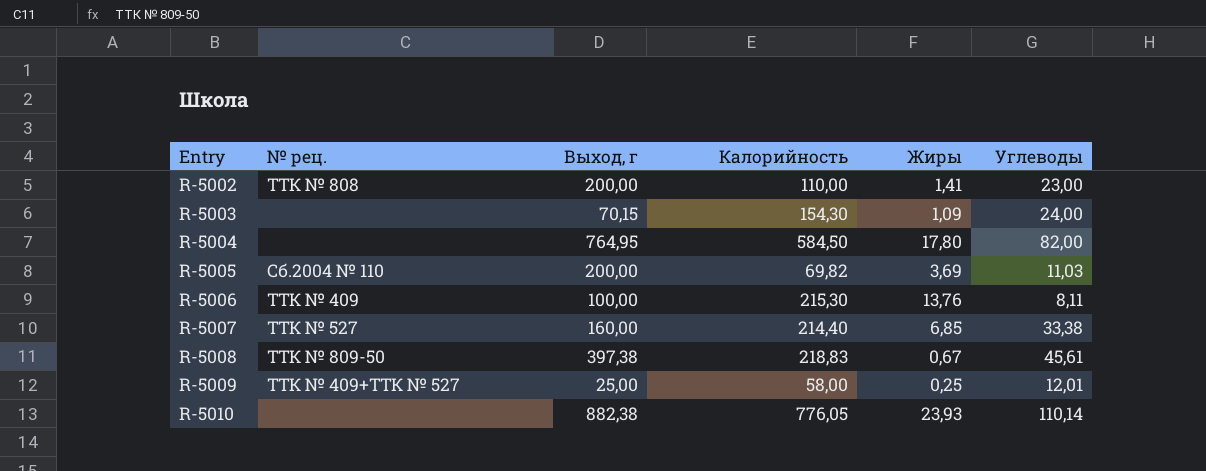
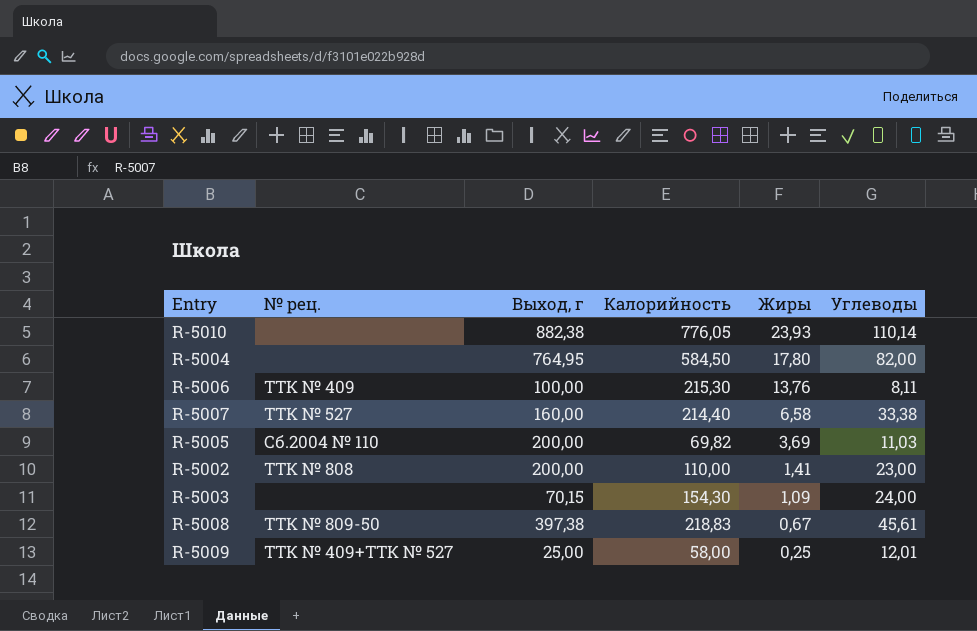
row order: Entry ascending -> Жиры descending
R-5007 | Жиры: 6,85 -> 6,58

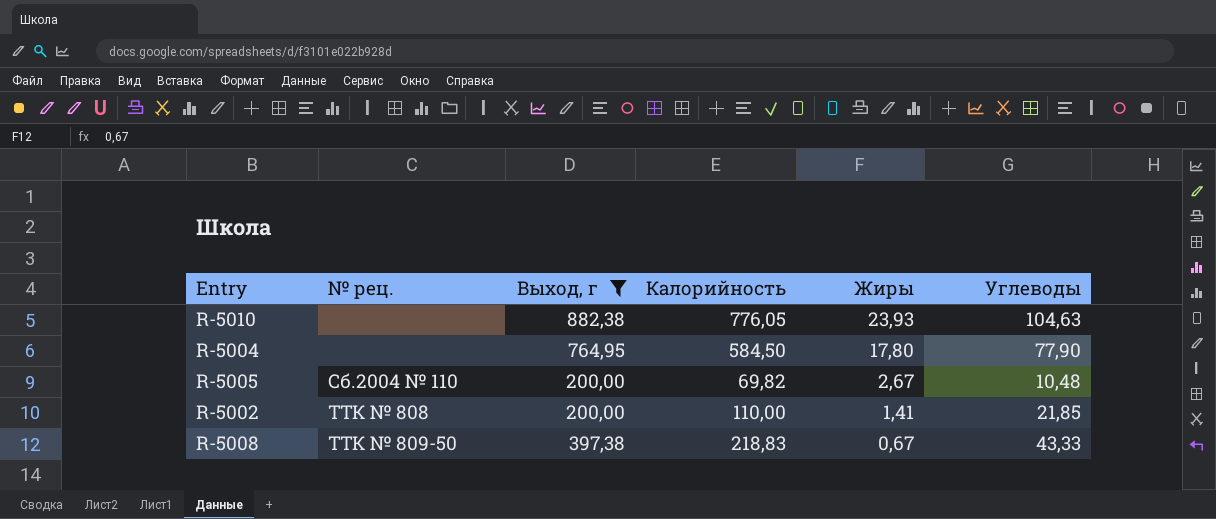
filter: none -> Выход, г >= 200,00
R-5010 | Углеводы: 110,14 -> 104,63
R-5004 | Углеводы: 82,00 -> 77,90
R-5005 | Жиры: 3,69 -> 2,67
R-5005 | Углеводы: 11,03 -> 10,48
R-5002 | Углеводы: 23,00 -> 21,85
R-5008 | Углеводы: 45,61 -> 43,33

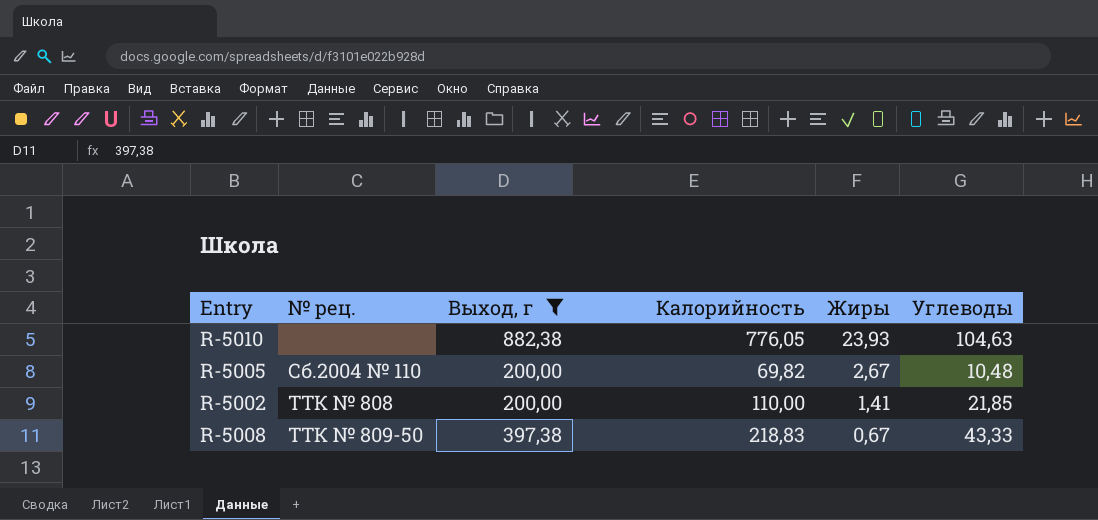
row R-5004: none | 764,95 | 584,50 | 17,80 | 77,90 -> none

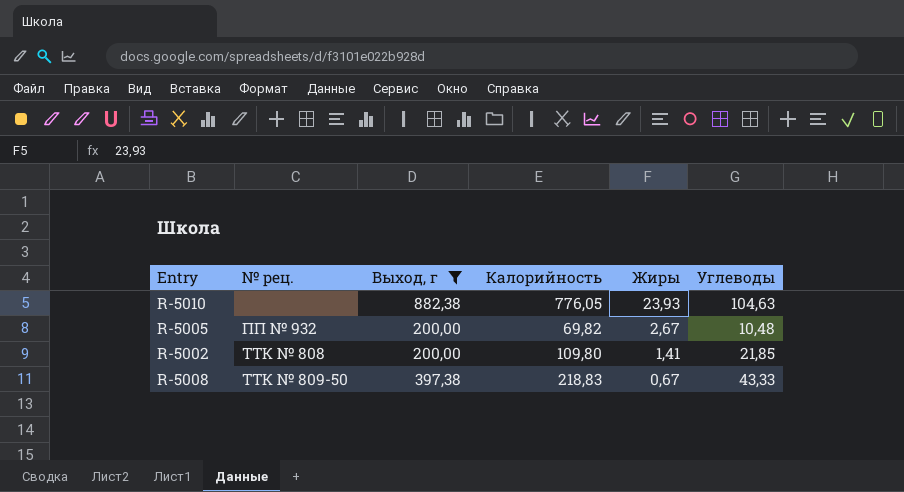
R-5005 | № рец.: Сб.2004 № 110 -> ПП № 932
R-5002 | Калорийность: 110,00 -> 109,80

